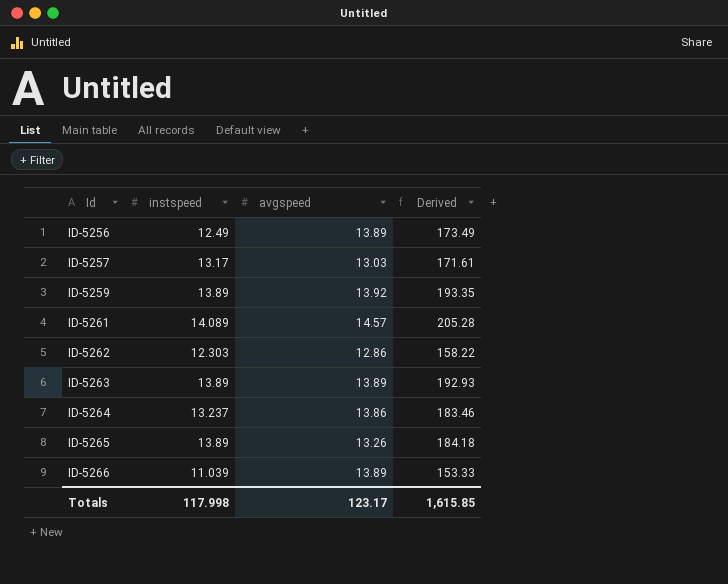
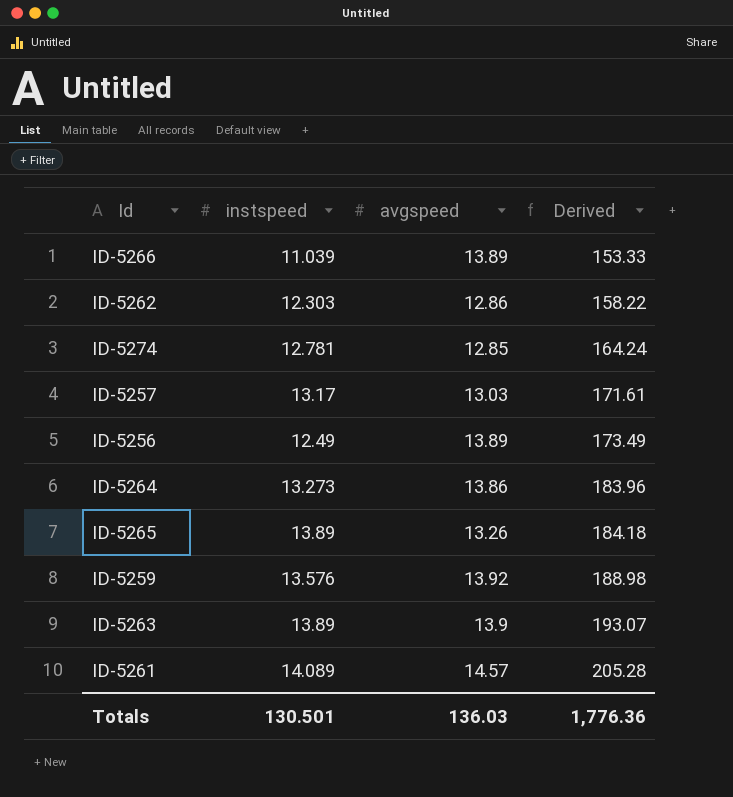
row order: Id ascending -> Derived ascending
row ID-5274: none -> 12.781 | 12.85 | 164.24
ID-5264 | instspeed: 13.237 -> 13.273
ID-5264 | Derived: 183.46 -> 183.96
ID-5259 | instspeed: 13.89 -> 13.576
ID-5259 | Derived: 193.35 -> 188.98
ID-5263 | avgspeed: 13.89 -> 13.9
ID-5263 | Derived: 192.93 -> 193.07
Totals | instspeed: 117.998 -> 130.501
Totals | avgspeed: 123.17 -> 136.03
Totals | Derived: 1,615.85 -> 1,776.36

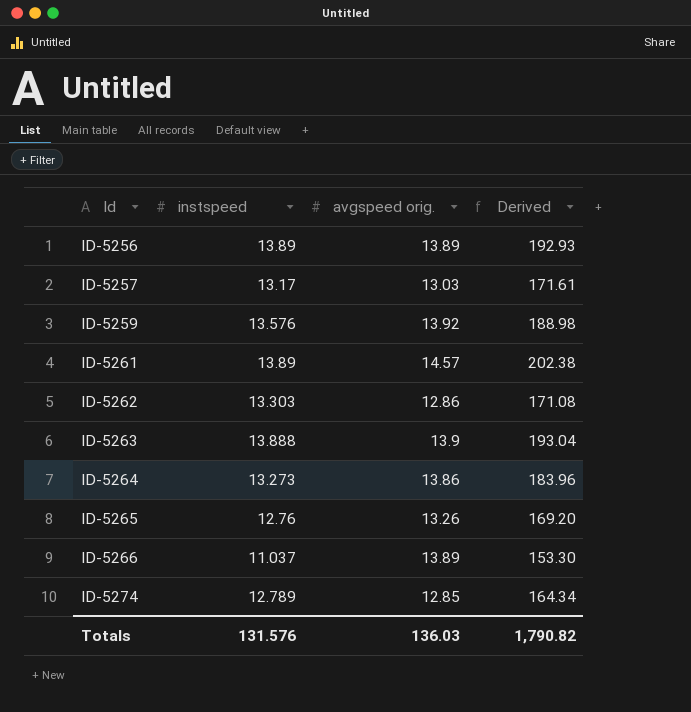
row order: Derived ascending -> Id ascending
column name: avgspeed -> avgspeed orig.
ID-5256 | instspeed: 12.49 -> 13.89
ID-5256 | Derived: 173.49 -> 192.93
ID-5261 | instspeed: 14.089 -> 13.89
ID-5261 | Derived: 205.28 -> 202.38
ID-5262 | instspeed: 12.303 -> 13.303
ID-5262 | Derived: 158.22 -> 171.08
ID-5263 | instspeed: 13.89 -> 13.888
ID-5263 | Derived: 193.07 -> 193.04
ID-5265 | instspeed: 13.89 -> 12.76
ID-5265 | Derived: 184.18 -> 169.20
ID-5266 | instspeed: 11.039 -> 11.037
ID-5266 | Derived: 153.33 -> 153.30
ID-5274 | instspeed: 12.781 -> 12.789
ID-5274 | Derived: 164.24 -> 164.34
Totals | instspeed: 130.501 -> 131.576
Totals | Derived: 1,776.36 -> 1,790.82

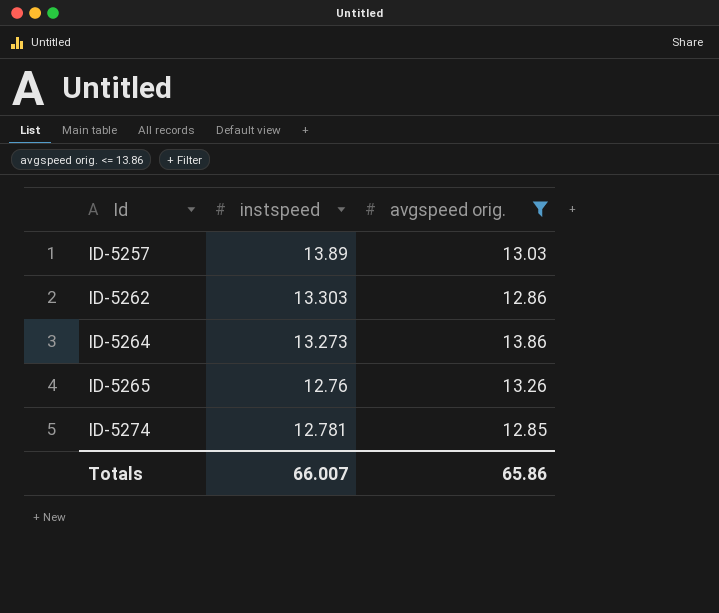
filter: none -> avgspeed orig. <= 13.86
column Derived | formula: [instspeed] * [avgspeed orig.] -> none
ID-5257 | instspeed: 13.17 -> 13.89
ID-5274 | instspeed: 12.789 -> 12.781
Totals | instspeed: 131.576 -> 66.007
Totals | avgspeed orig.: 136.03 -> 65.86

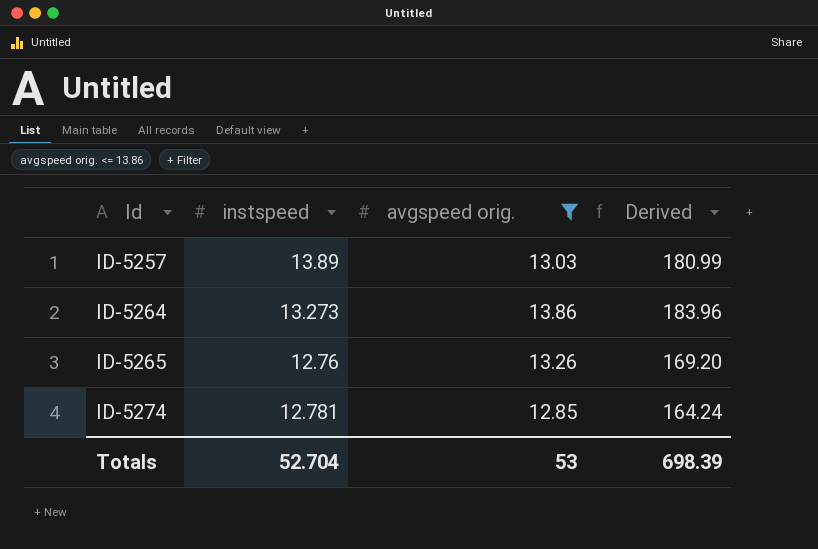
column Derived | formula: none -> [instspeed] * [avgspeed orig.]
row ID-5262: 13.303 | 12.86 -> none
Totals | instspeed: 66.007 -> 52.704
Totals | avgspeed orig.: 65.86 -> 53

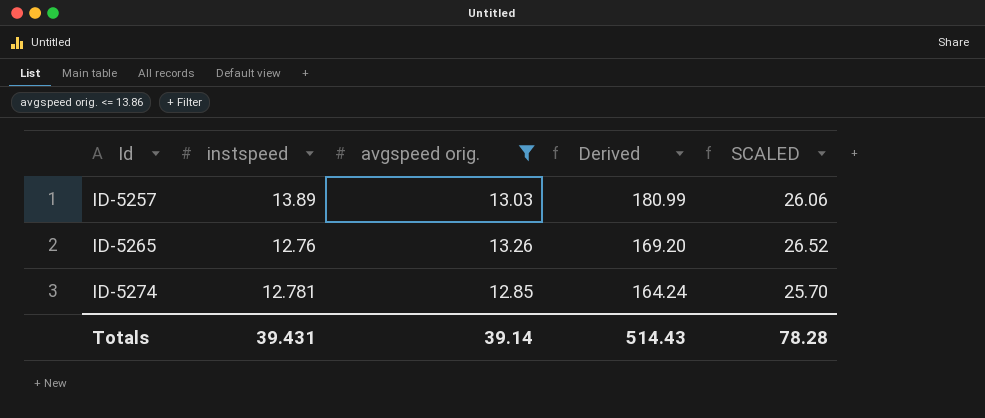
column SCALED | formula: none -> [avgspeed orig.] * 2
row ID-5264: 13.273 | 13.86 | 183.96 -> none
Totals | instspeed: 52.704 -> 39.431
Totals | avgspeed orig.: 53 -> 39.14
Totals | Derived: 698.39 -> 514.43

